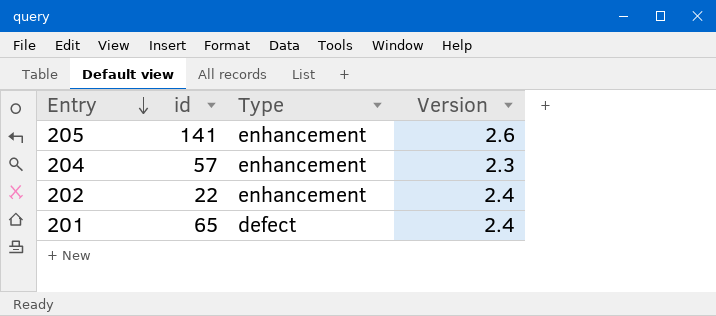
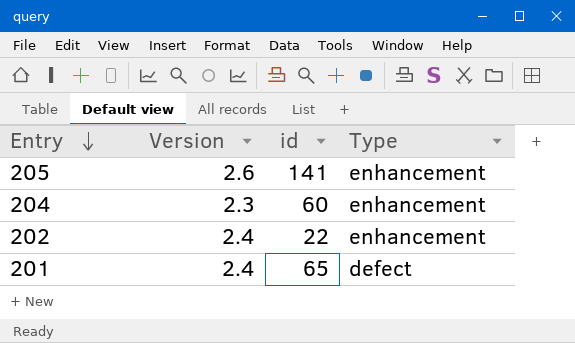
column Version | position: 4 -> 2
204 | id: 57 -> 60

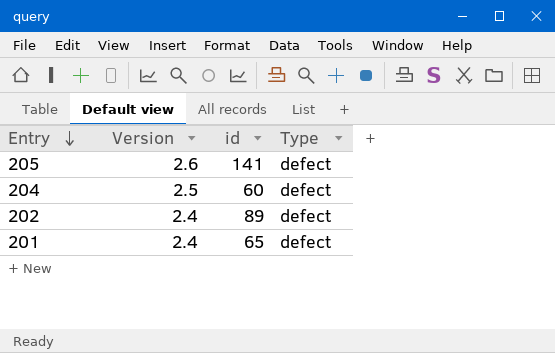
205 | Type: enhancement -> defect
204 | Version: 2.3 -> 2.5
204 | Type: enhancement -> defect
202 | id: 22 -> 89
202 | Type: enhancement -> defect

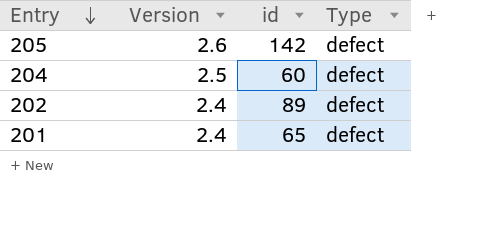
205 | id: 141 -> 142

